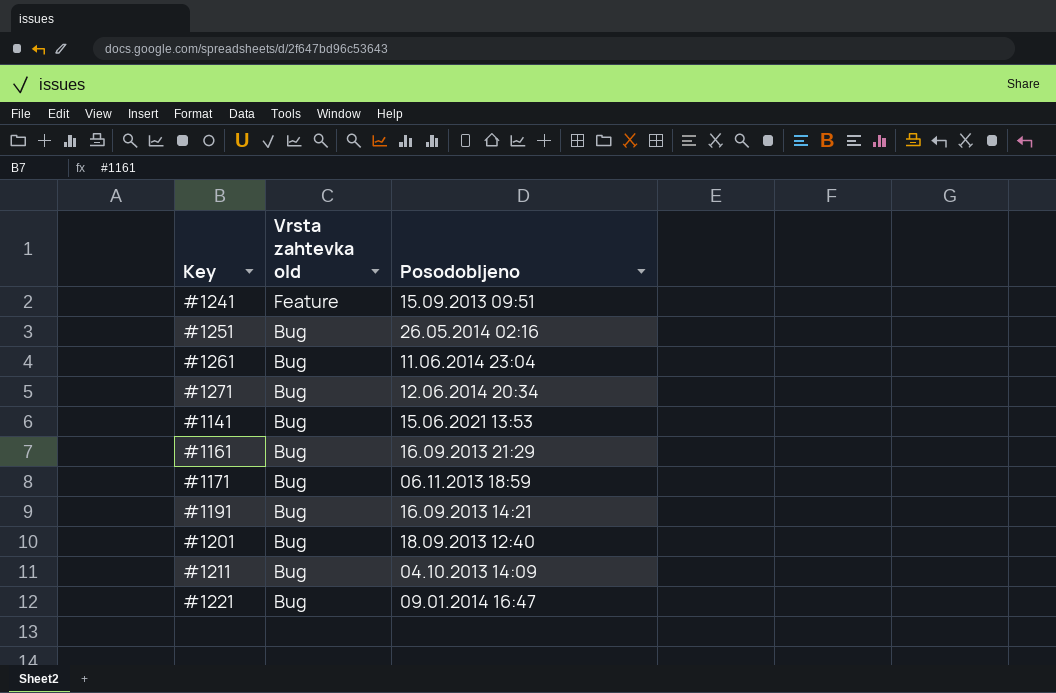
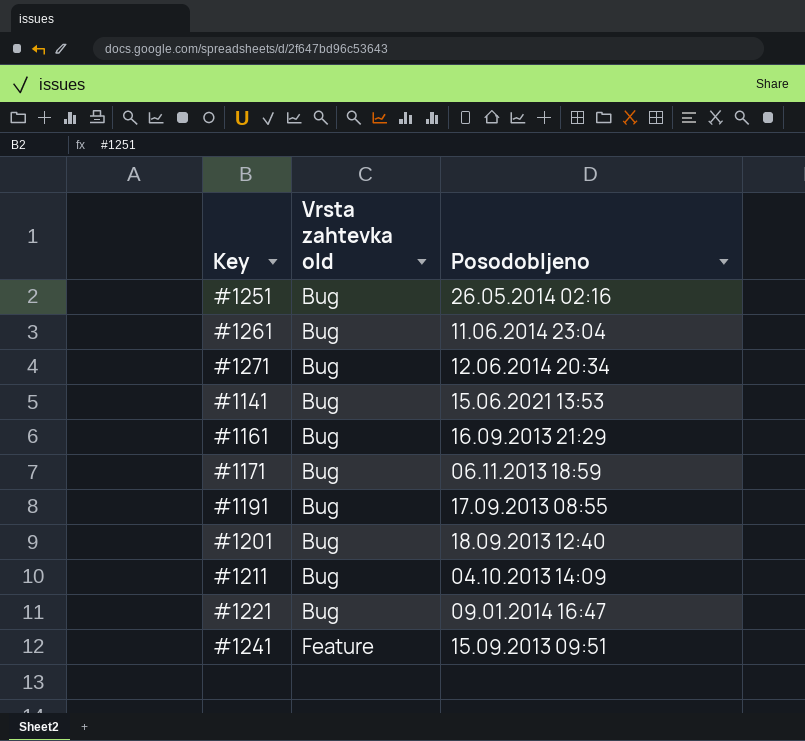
row order: Vrsta zahtevka old descending -> Vrsta zahtevka old ascending
#1191 | Posodobljeno: 16.09.2013 14:21 -> 17.09.2013 08:55

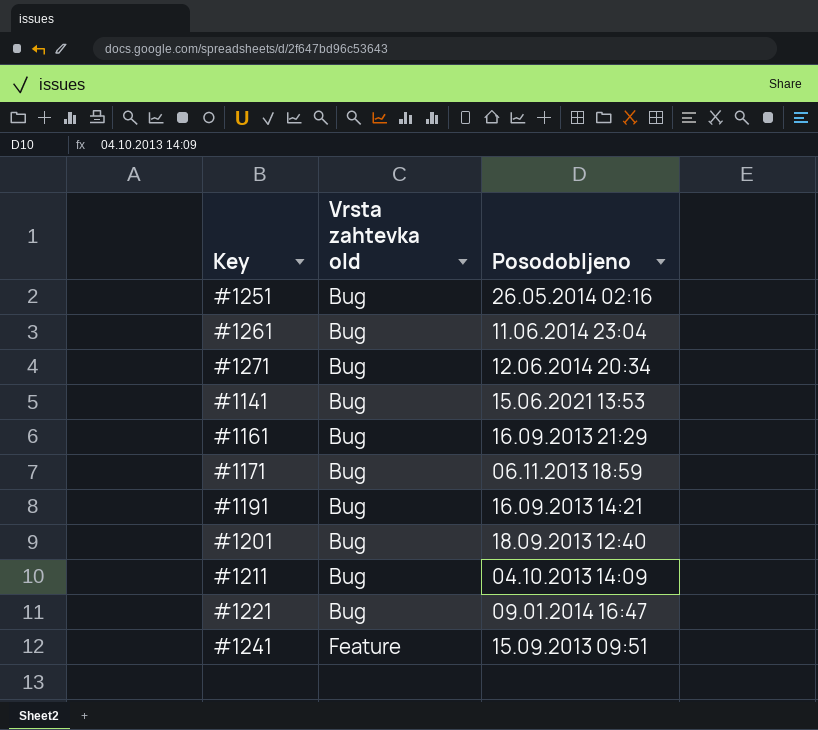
#1191 | Posodobljeno: 17.09.2013 08:55 -> 16.09.2013 14:21

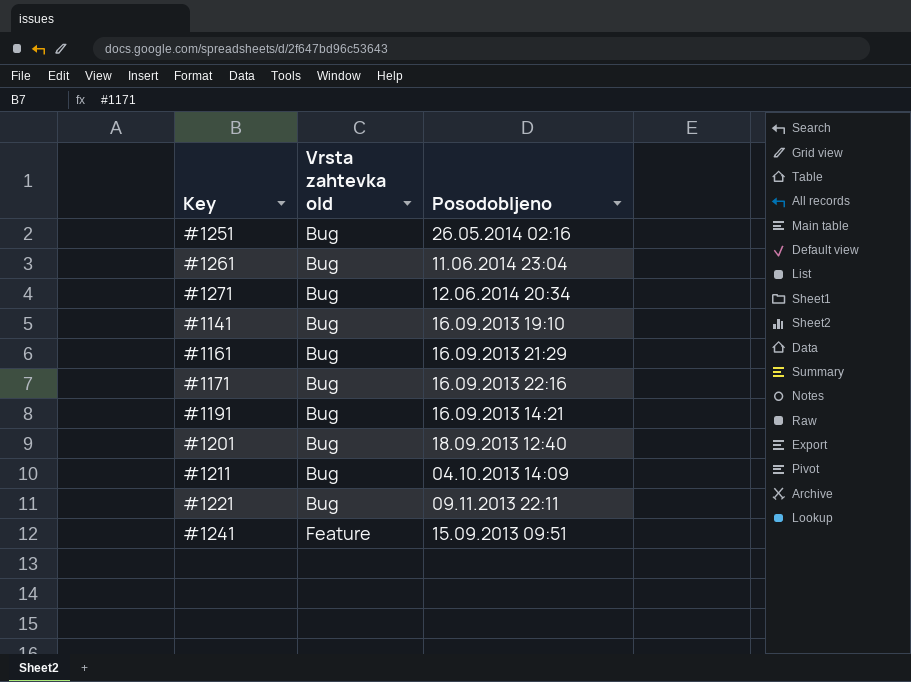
#1141 | Posodobljeno: 15.06.2021 13:53 -> 16.09.2013 19:10
#1171 | Posodobljeno: 06.11.2013 18:59 -> 16.09.2013 22:16
#1221 | Posodobljeno: 09.01.2014 16:47 -> 09.11.2013 22:11

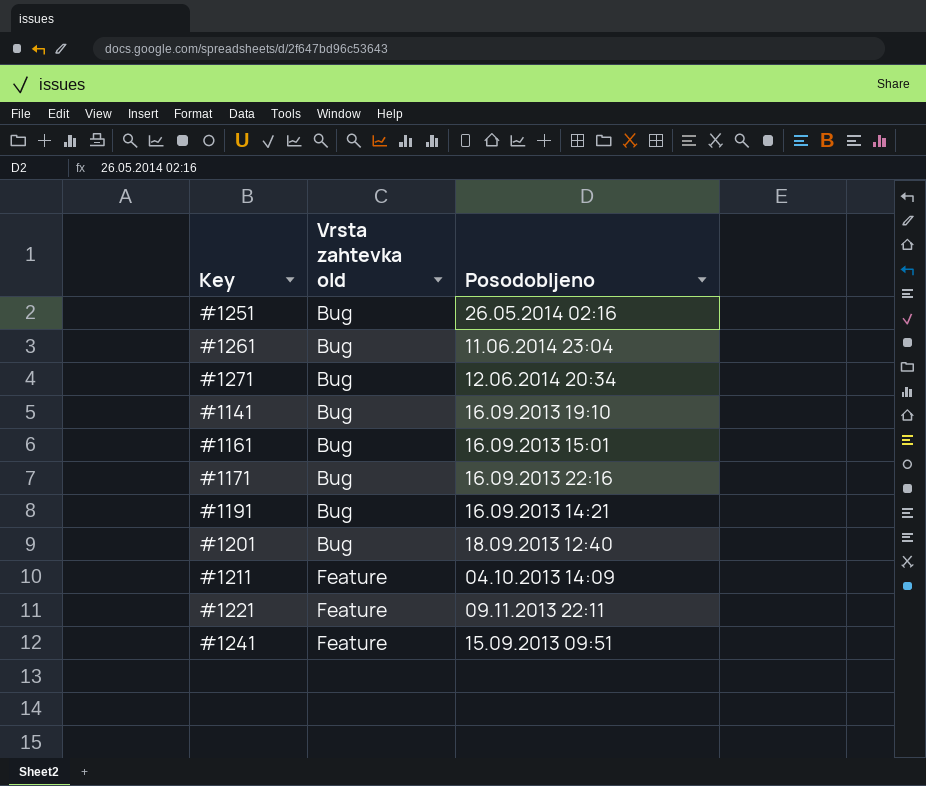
#1161 | Posodobljeno: 16.09.2013 21:29 -> 16.09.2013 15:01
#1211 | Vrsta zahtevka old: Bug -> Feature
#1221 | Vrsta zahtevka old: Bug -> Feature

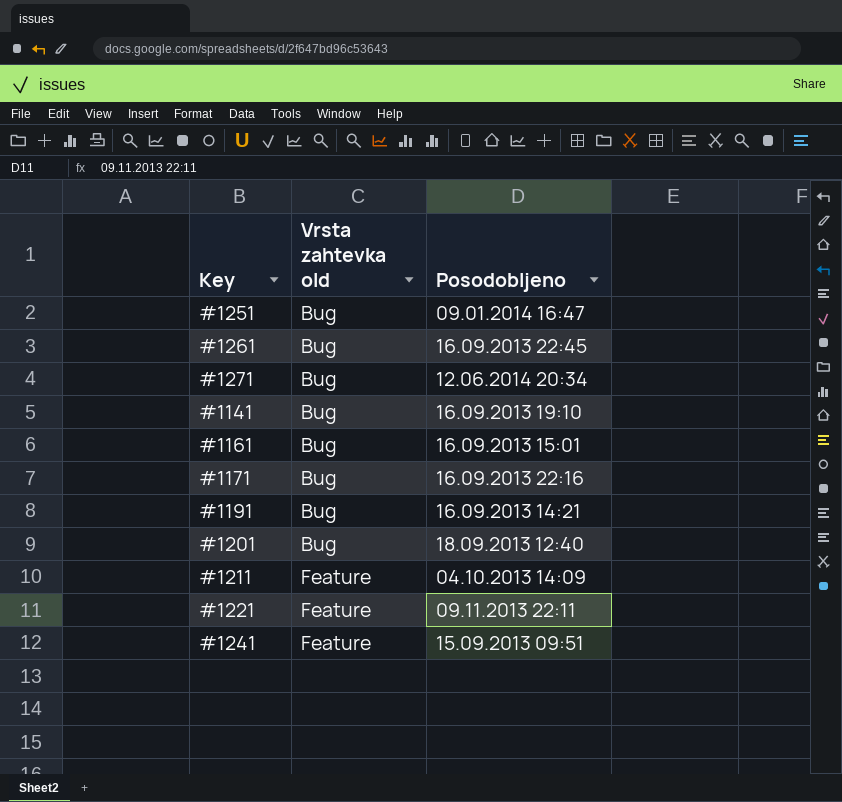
#1251 | Posodobljeno: 26.05.2014 02:16 -> 09.01.2014 16:47
#1261 | Posodobljeno: 11.06.2014 23:04 -> 16.09.2013 22:45

